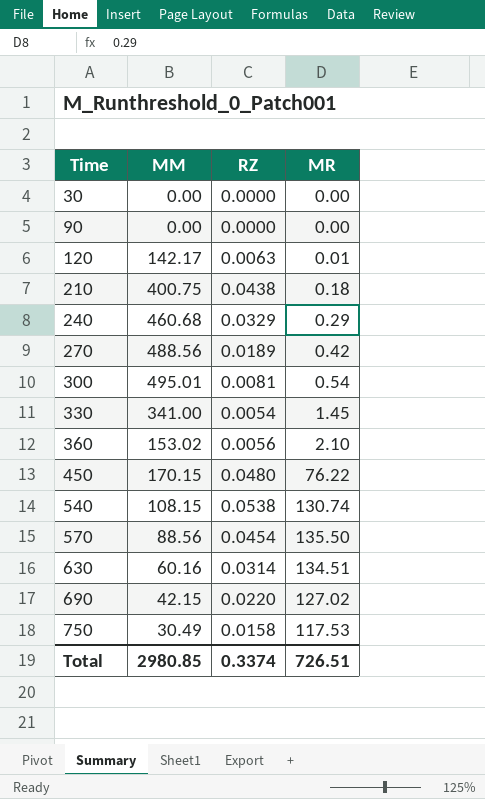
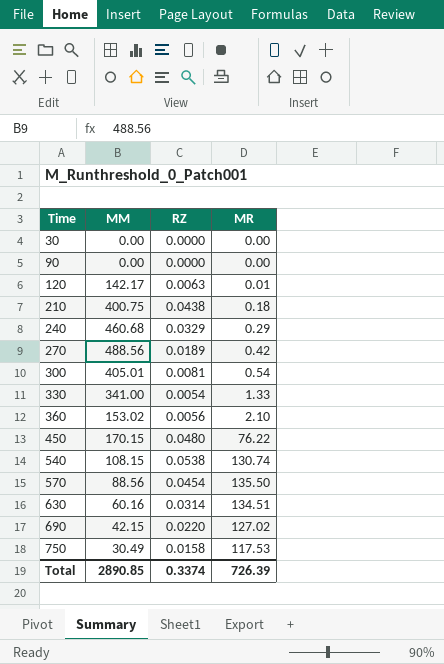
300 | MM: 495.01 -> 405.01
330 | MR: 1.45 -> 1.33
Total | MM: 2980.85 -> 2890.85
Total | MR: 726.51 -> 726.39

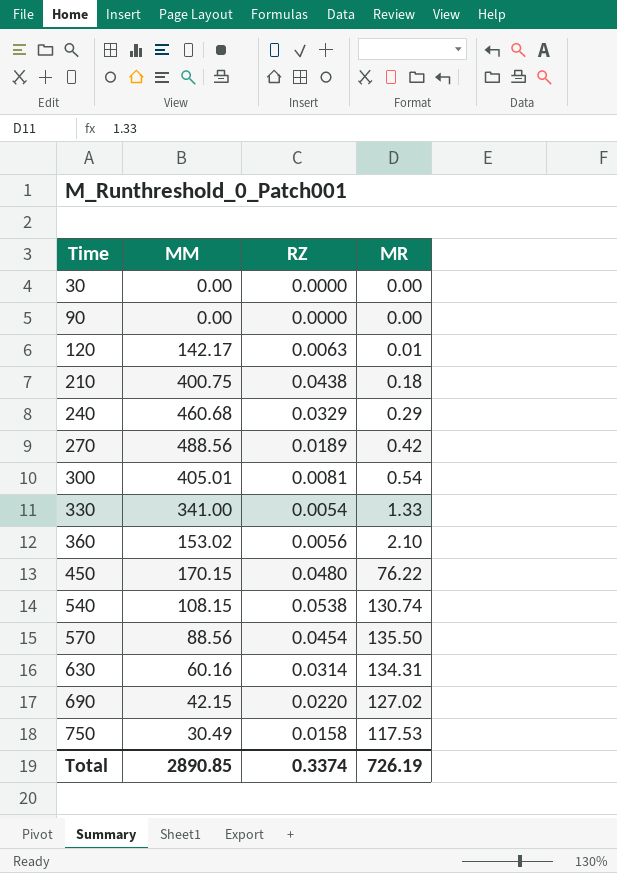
630 | MR: 134.51 -> 134.31
Total | MR: 726.39 -> 726.19

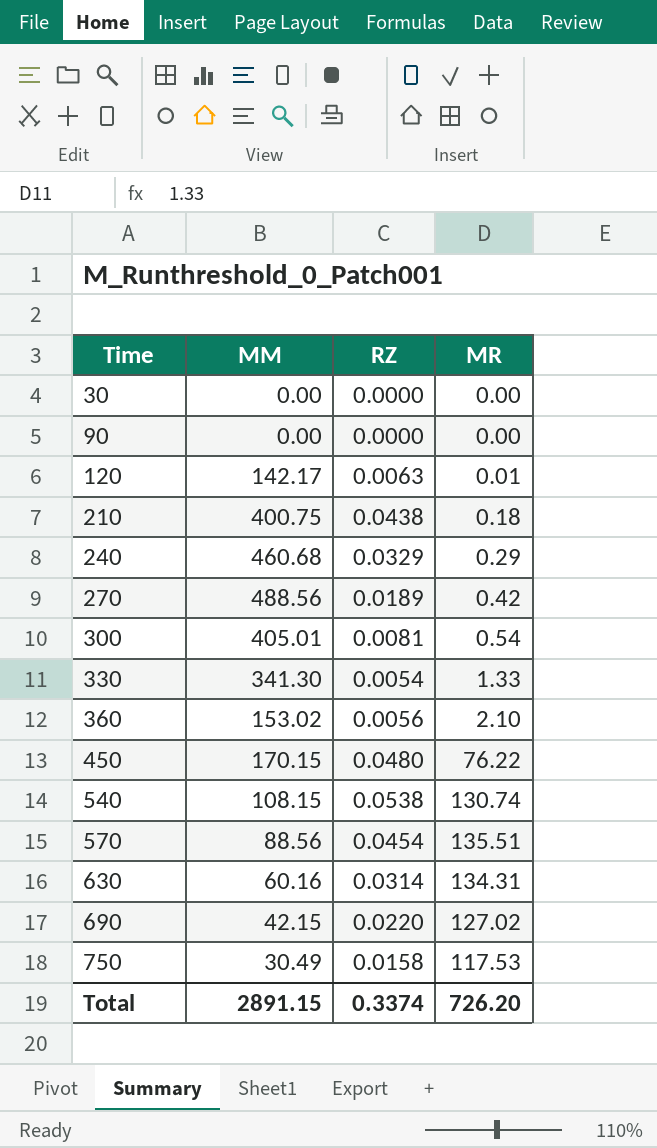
330 | MM: 341.00 -> 341.30
570 | MR: 135.50 -> 135.51
Total | MM: 2890.85 -> 2891.15
Total | MR: 726.19 -> 726.20

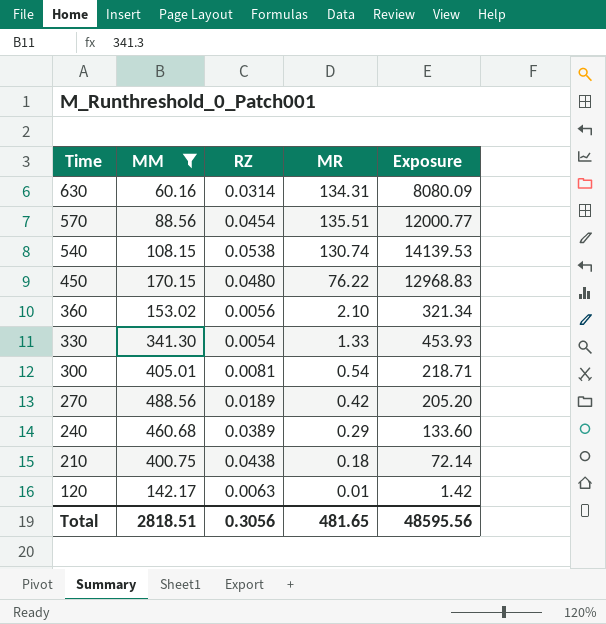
filter: none -> MM >= 60.16
row order: Time ascending -> Time descending
column Exposure | formula: none -> [MM] * [MR]
240 | RZ: 0.0329 -> 0.0389
Total | MM: 2891.15 -> 2818.51
Total | RZ: 0.3374 -> 0.3056
Total | MR: 726.20 -> 481.65

